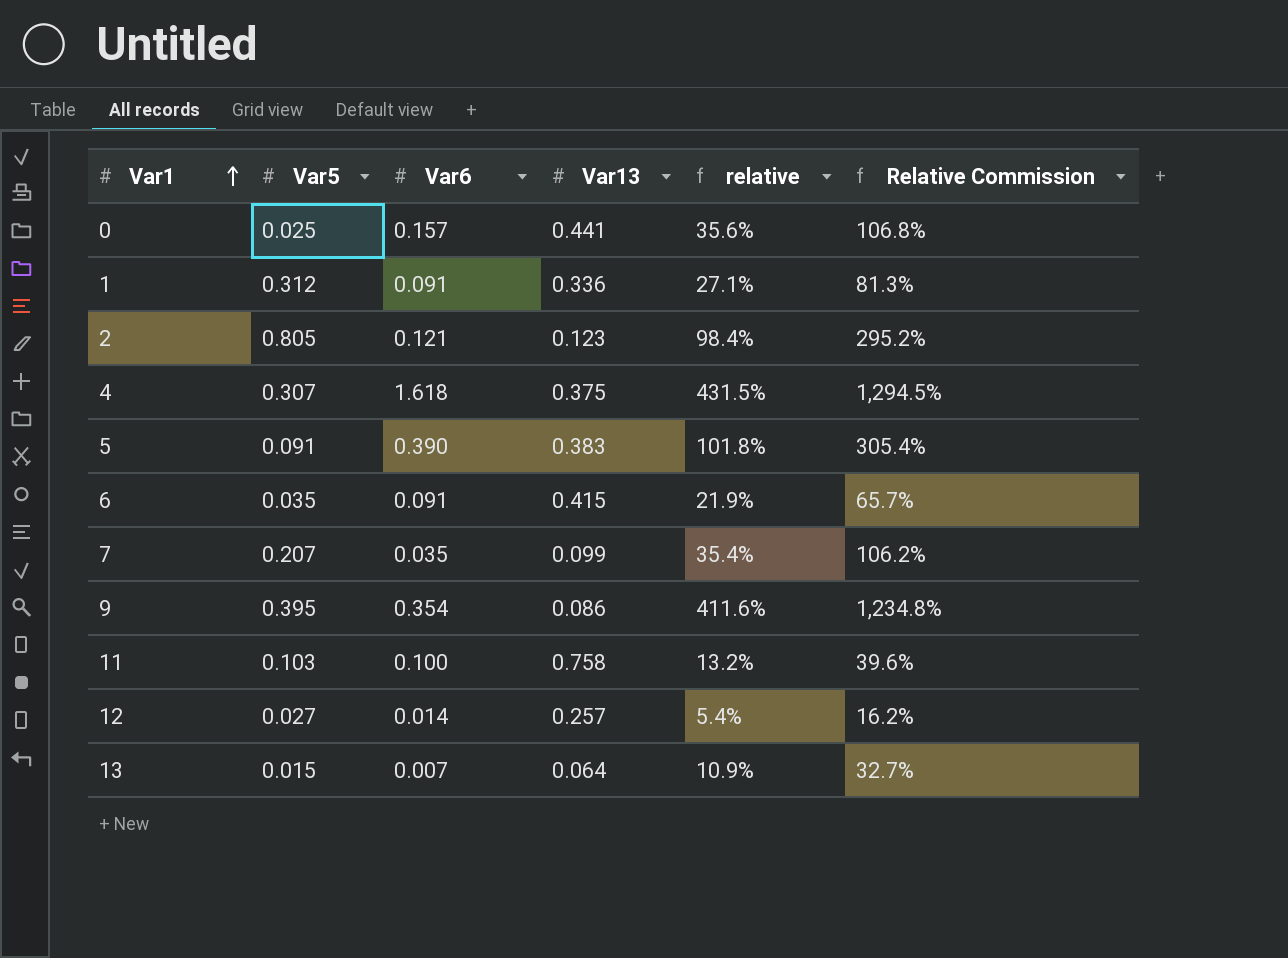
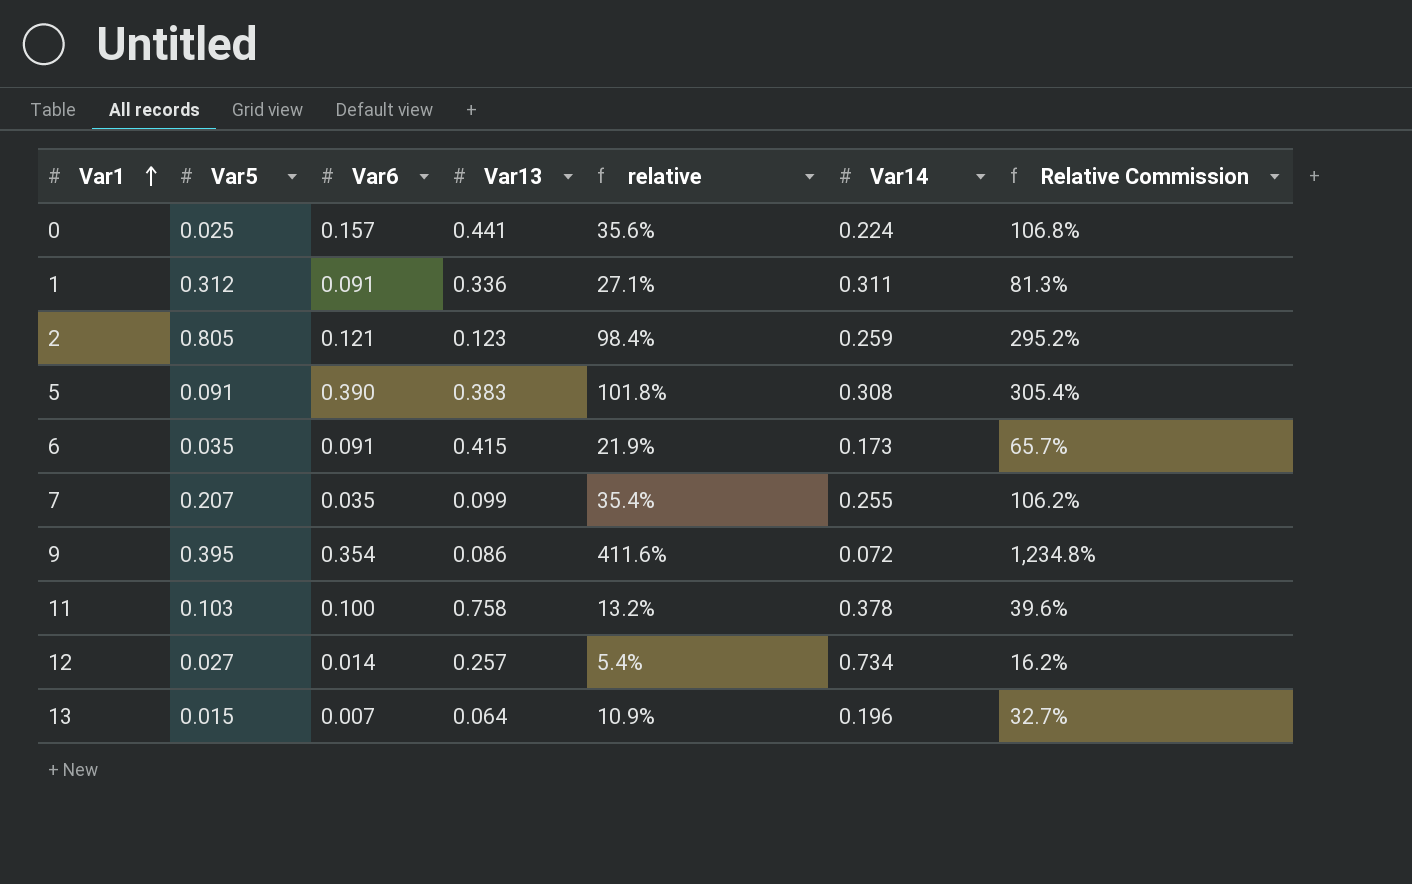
column Var14 | position: none -> 6
row 4: 0.307 | 1.618 | 0.375 | 431.5% | 1,294.5% -> none

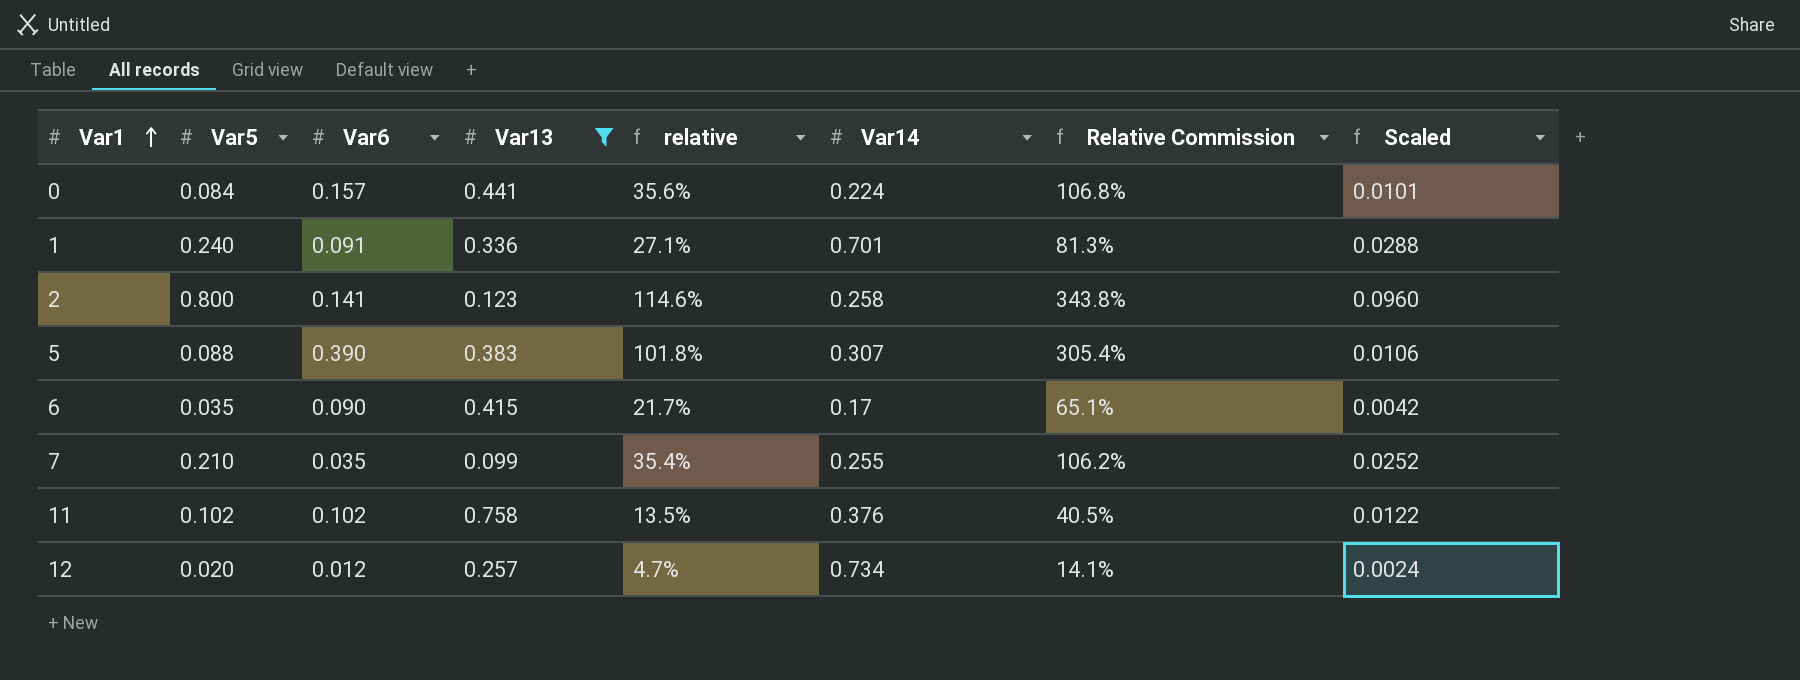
filter: none -> Var13 >= 0.099
column Scaled | formula: none -> [Var5] * 0.12
0 | Var5: 0.025 -> 0.084
1 | Var5: 0.312 -> 0.240
1 | Var14: 0.311 -> 0.701
2 | Var5: 0.805 -> 0.800
2 | Var6: 0.121 -> 0.141
2 | relative: 98.4% -> 114.6%
2 | Var14: 0.259 -> 0.258
2 | Relative Commission: 295.2% -> 343.8%
5 | Var5: 0.091 -> 0.088
5 | Var14: 0.308 -> 0.307
6 | Var6: 0.091 -> 0.090
6 | relative: 21.9% -> 21.7%
6 | Var14: 0.173 -> 0.17
6 | Relative Commission: 65.7% -> 65.1%
7 | Var5: 0.207 -> 0.210
11 | Var5: 0.103 -> 0.102
11 | Var6: 0.100 -> 0.102
11 | relative: 13.2% -> 13.5%
11 | Var14: 0.378 -> 0.376
11 | Relative Commission: 39.6% -> 40.5%
12 | Var5: 0.027 -> 0.020
12 | Var6: 0.014 -> 0.012
12 | relative: 5.4% -> 4.7%
12 | Relative Commission: 16.2% -> 14.1%

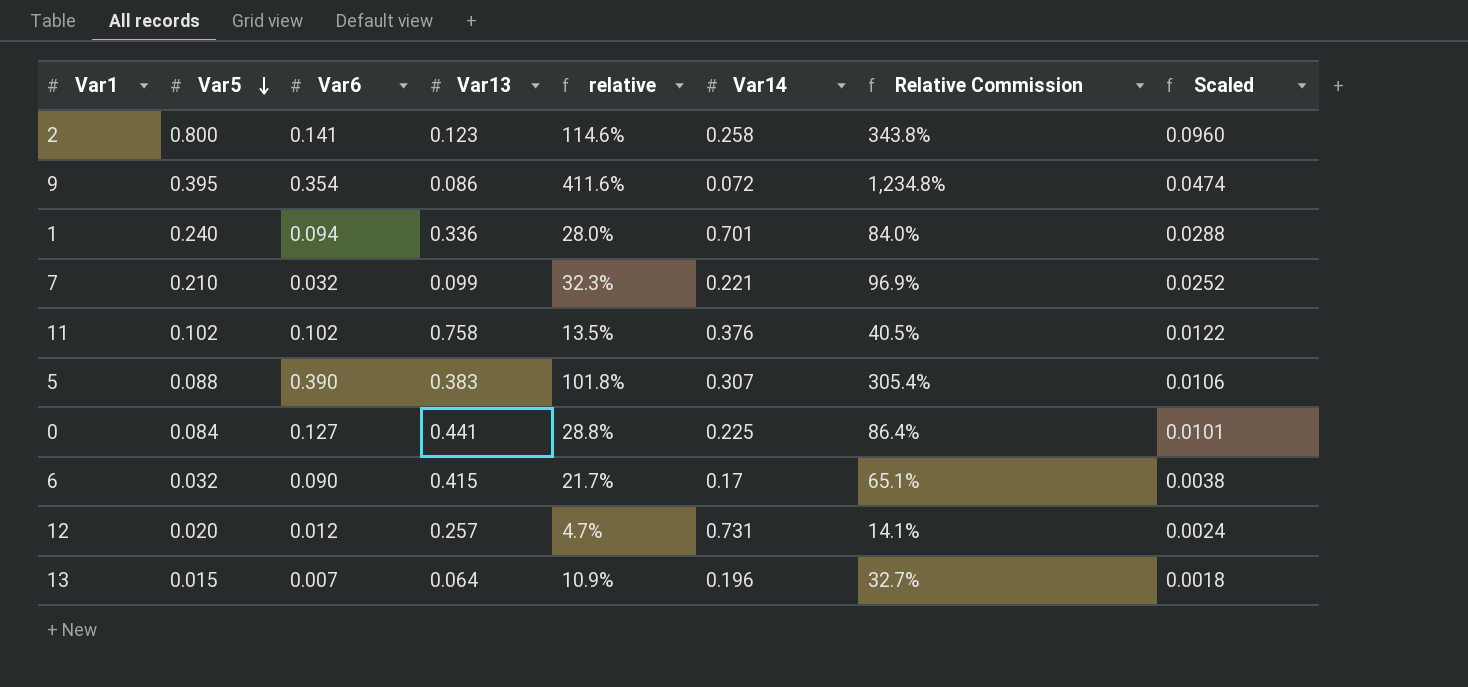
filter: Var13 >= 0.099 -> none
row order: Var1 ascending -> Var5 descending
1 | Var6: 0.091 -> 0.094
1 | relative: 27.1% -> 28.0%
1 | Relative Commission: 81.3% -> 84.0%
7 | Var6: 0.035 -> 0.032
7 | relative: 35.4% -> 32.3%
7 | Var14: 0.255 -> 0.221
7 | Relative Commission: 106.2% -> 96.9%
0 | Var6: 0.157 -> 0.127
0 | relative: 35.6% -> 28.8%
0 | Var14: 0.224 -> 0.225
0 | Relative Commission: 106.8% -> 86.4%
6 | Var5: 0.035 -> 0.032
6 | Scaled: 0.0042 -> 0.0038
12 | Var14: 0.734 -> 0.731

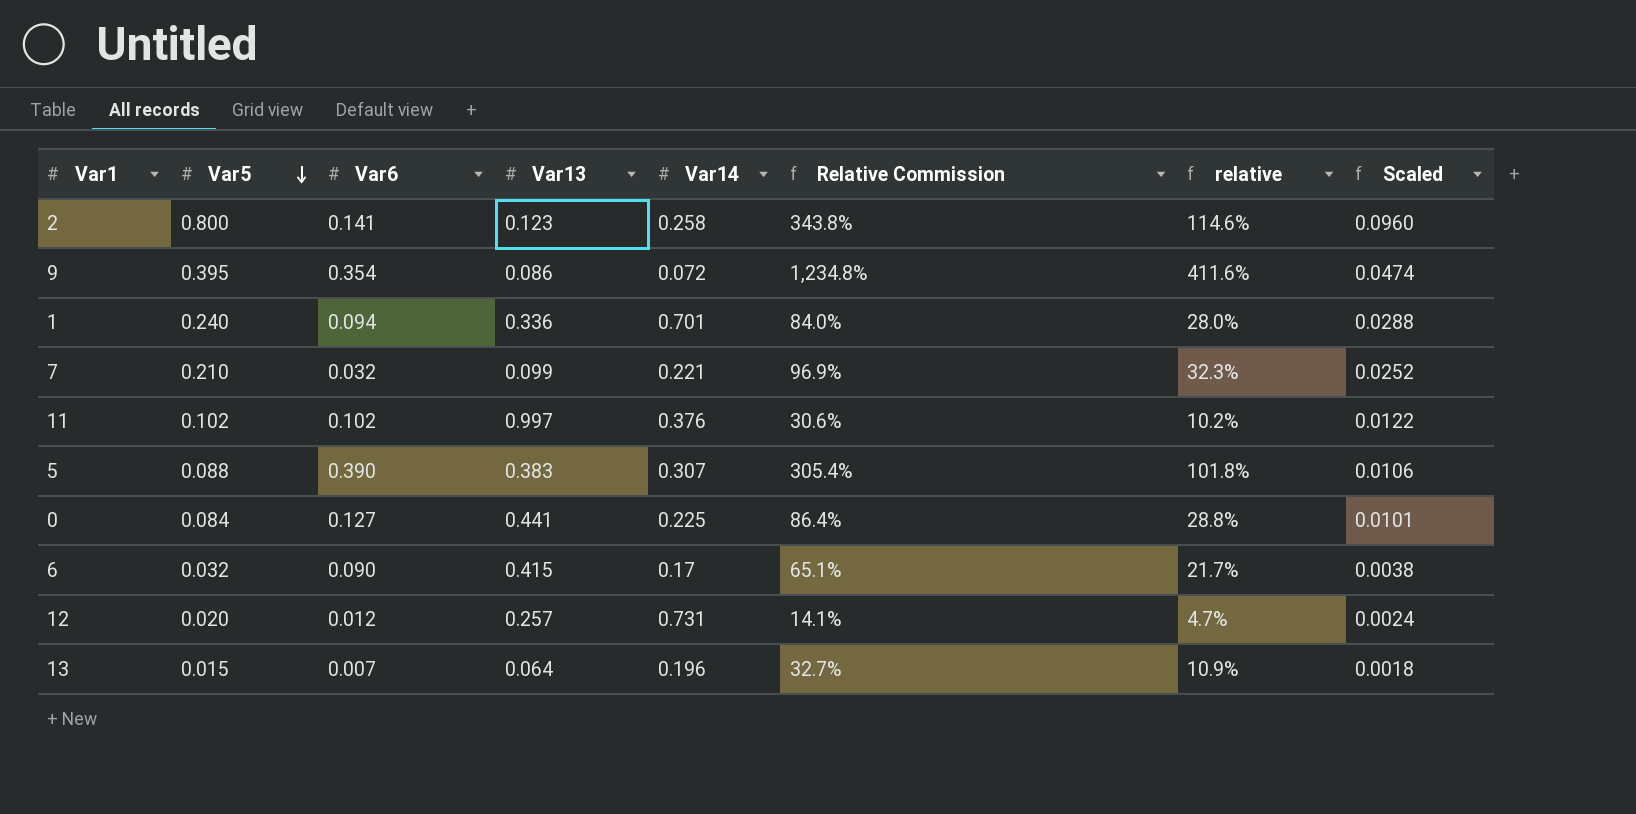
column relative | position: 5 -> 7
11 | Var13: 0.758 -> 0.997
11 | Relative Commission: 40.5% -> 30.6%
11 | relative: 13.5% -> 10.2%

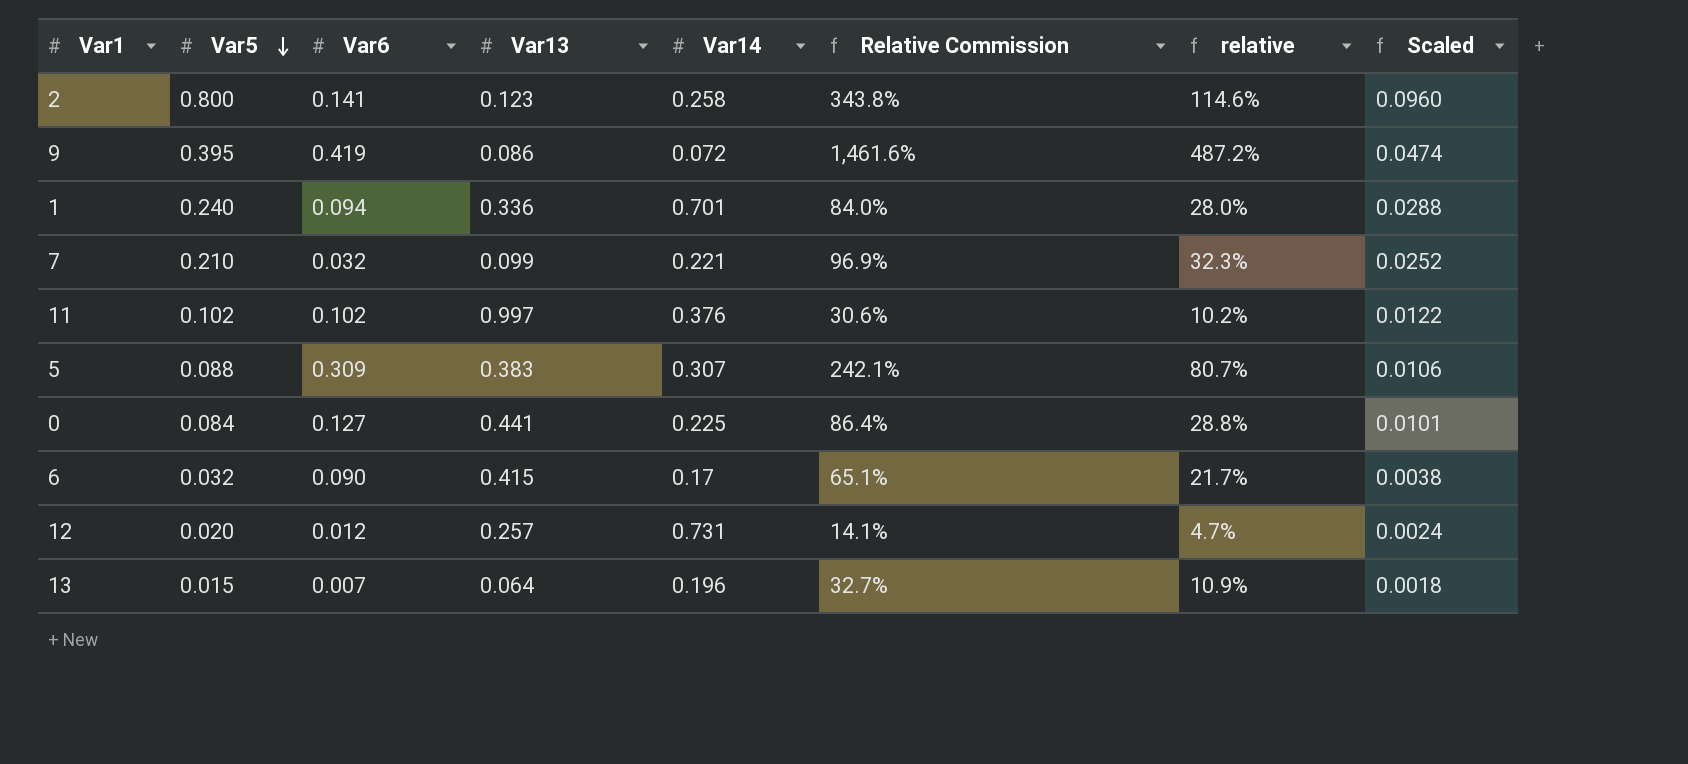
9 | Var6: 0.354 -> 0.419
9 | Relative Commission: 1,234.8% -> 1,461.6%
9 | relative: 411.6% -> 487.2%
5 | Var6: 0.390 -> 0.309
5 | Relative Commission: 305.4% -> 242.1%
5 | relative: 101.8% -> 80.7%

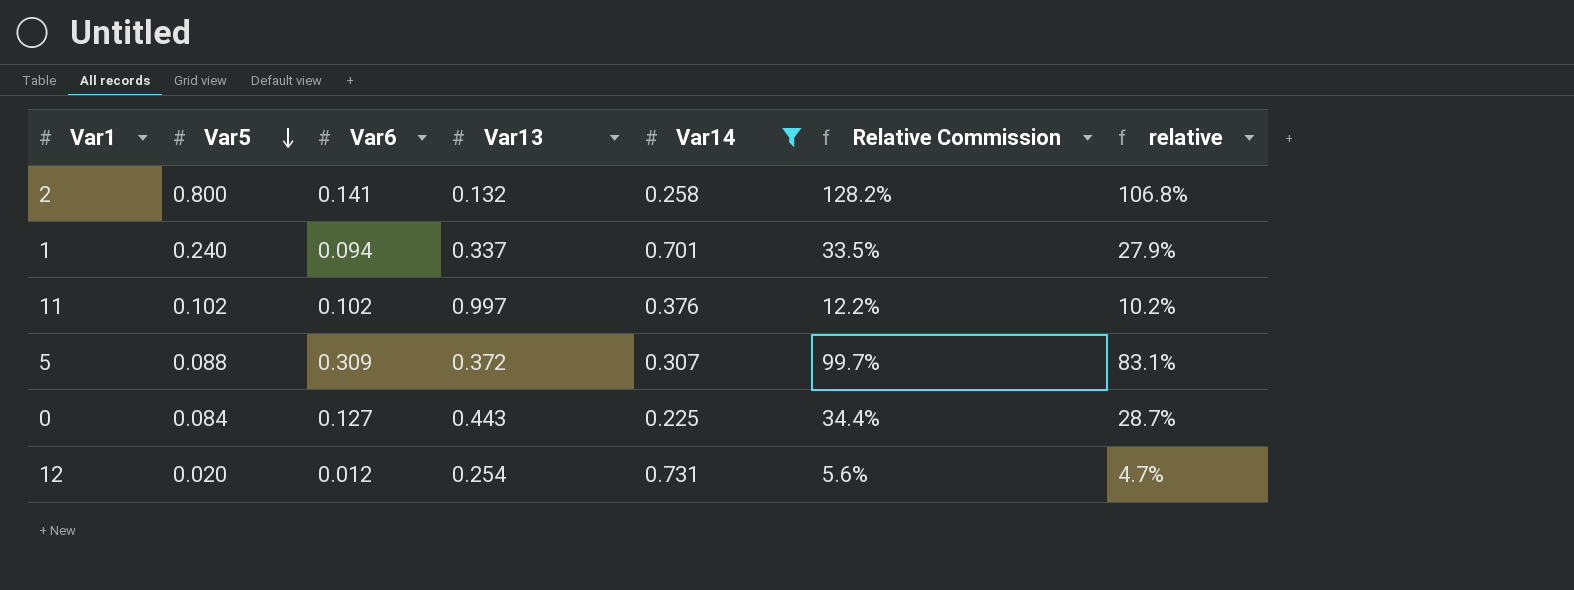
filter: none -> Var14 >= 0.225
column Scaled | formula: [Var5] * 0.12 -> none
column Relative Commission | formula: [relative] * 3 -> [relative] * 1.2
2 | Var13: 0.123 -> 0.132
2 | relative: 114.6% -> 106.8%
1 | Var13: 0.336 -> 0.337
1 | relative: 28.0% -> 27.9%
5 | Var13: 0.383 -> 0.372
5 | relative: 80.7% -> 83.1%
0 | Var13: 0.441 -> 0.443
0 | relative: 28.8% -> 28.7%
12 | Var13: 0.257 -> 0.254

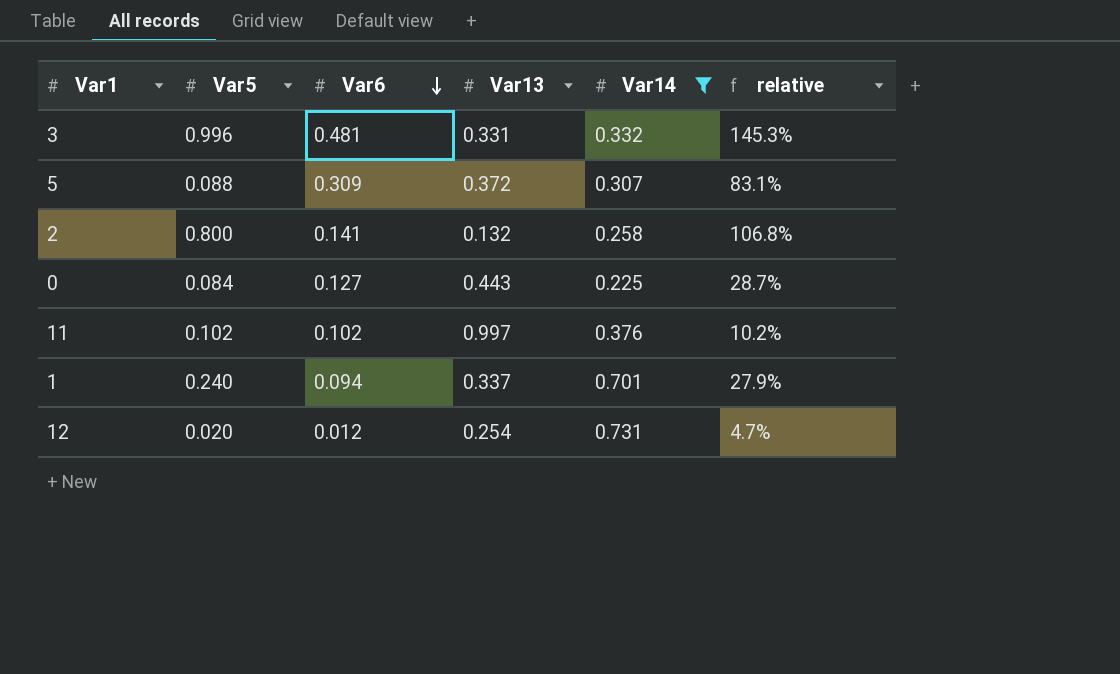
row order: Var5 descending -> Var6 descending
column Relative Commission | formula: [relative] * 1.2 -> none
row 3: none -> 0.996 | 0.481 | 0.331 | 0.332 | 145.3%

